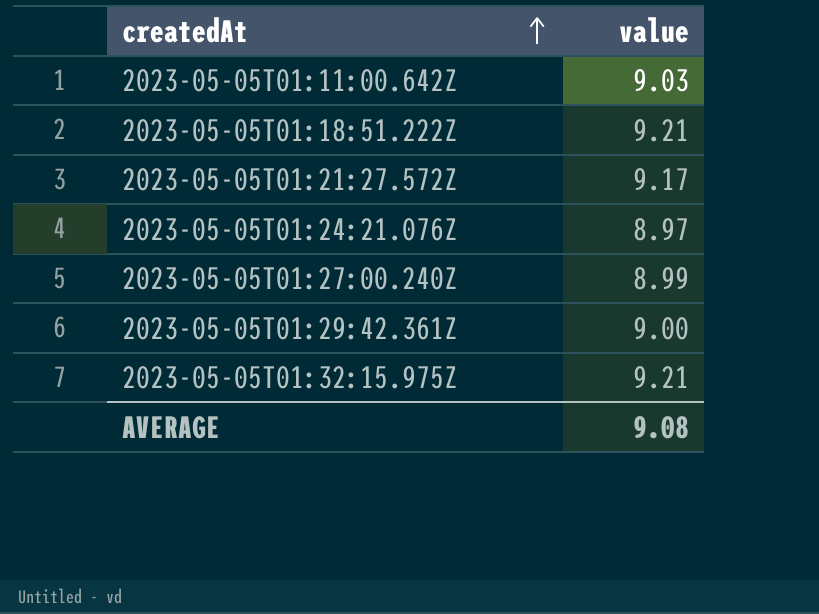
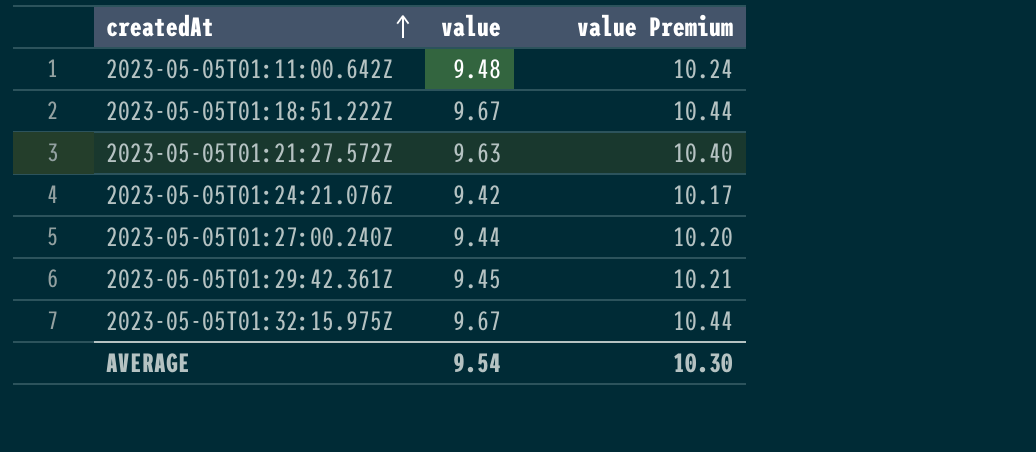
column value Premium | formula: none -> [value] * 1.08
2023-05-05T01:11:00.642Z | value: 9.03 -> 9.48
2023-05-05T01:18:51.222Z | value: 9.21 -> 9.67
2023-05-05T01:21:27.572Z | value: 9.17 -> 9.63
2023-05-05T01:24:21.076Z | value: 8.97 -> 9.42
2023-05-05T01:27:00.240Z | value: 8.99 -> 9.44
2023-05-05T01:29:42.361Z | value: 9.00 -> 9.45
2023-05-05T01:32:15.975Z | value: 9.21 -> 9.67
AVERAGE | value: 9.08 -> 9.54

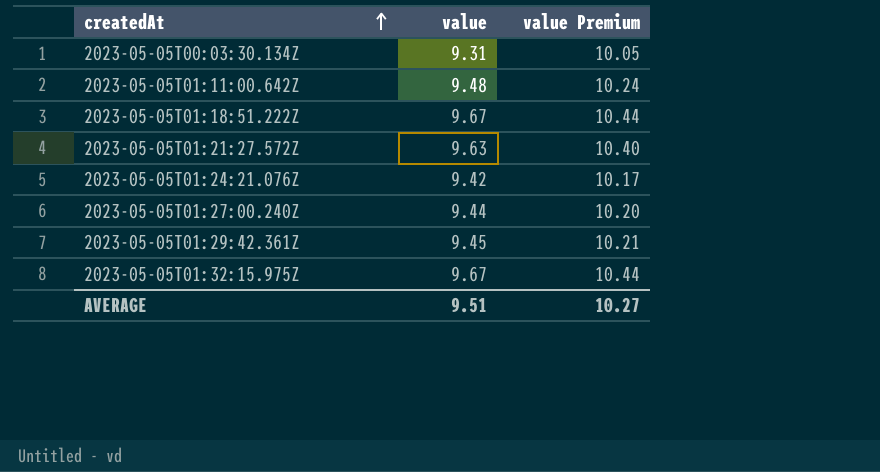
row 2023-05-05T00:03:30.134Z: none -> 9.31 | 10.05
AVERAGE | value: 9.54 -> 9.51
AVERAGE | value Premium: 10.30 -> 10.27

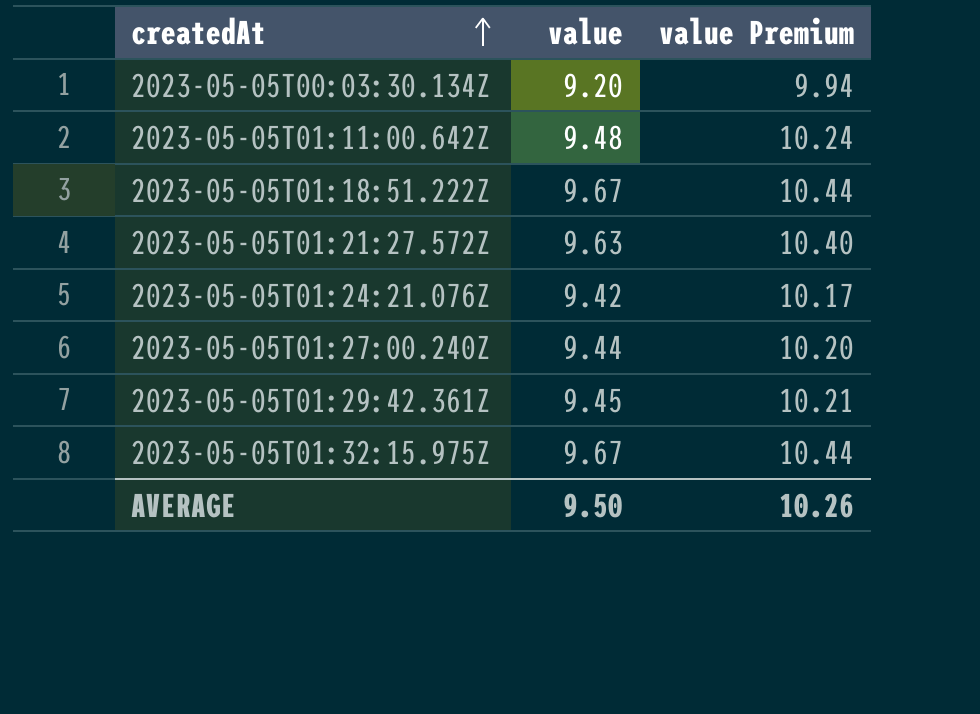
2023-05-05T00:03:30.134Z | value: 9.31 -> 9.20
2023-05-05T00:03:30.134Z | value Premium: 10.05 -> 9.94
AVERAGE | value: 9.51 -> 9.50
AVERAGE | value Premium: 10.27 -> 10.26

